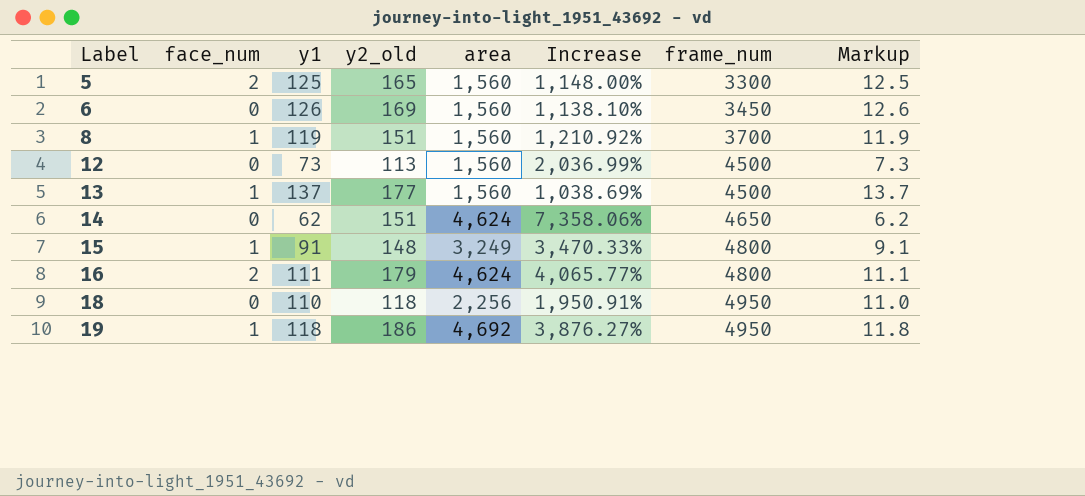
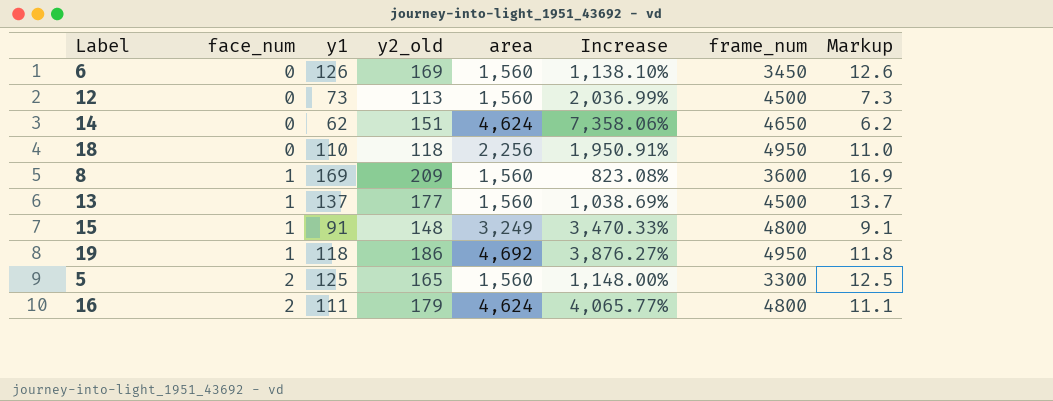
row order: Label ascending -> face_num ascending
8 | y1: 119 -> 169
8 | y2_old: 151 -> 209
8 | Increase: 1,210.92% -> 823.08%
8 | frame_num: 3700 -> 3600
8 | Markup: 11.9 -> 16.9

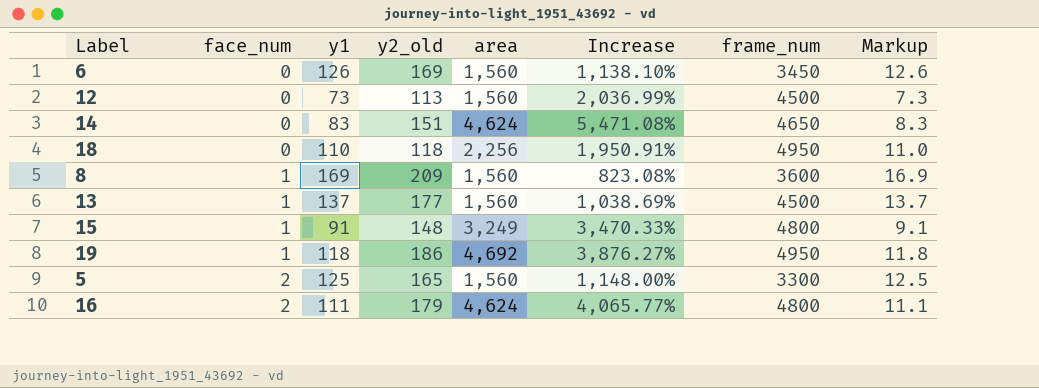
14 | y1: 62 -> 83
14 | Increase: 7,358.06% -> 5,471.08%
14 | Markup: 6.2 -> 8.3

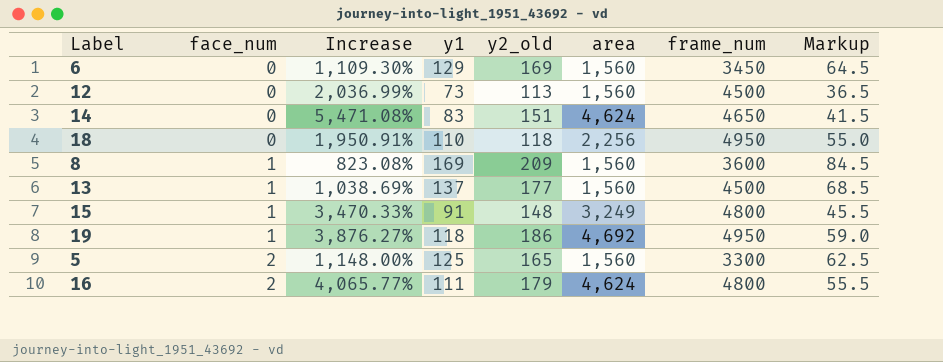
column Increase | position: 6 -> 3
column Markup | formula: [y1] * 0.1 -> [y1] * 0.5
6 | Increase: 1,138.10% -> 1,109.30%
6 | y1: 126 -> 129

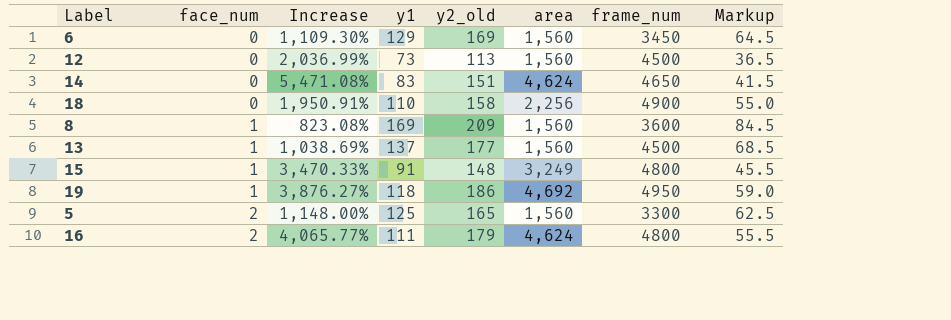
18 | y2_old: 118 -> 158
18 | frame_num: 4950 -> 4900

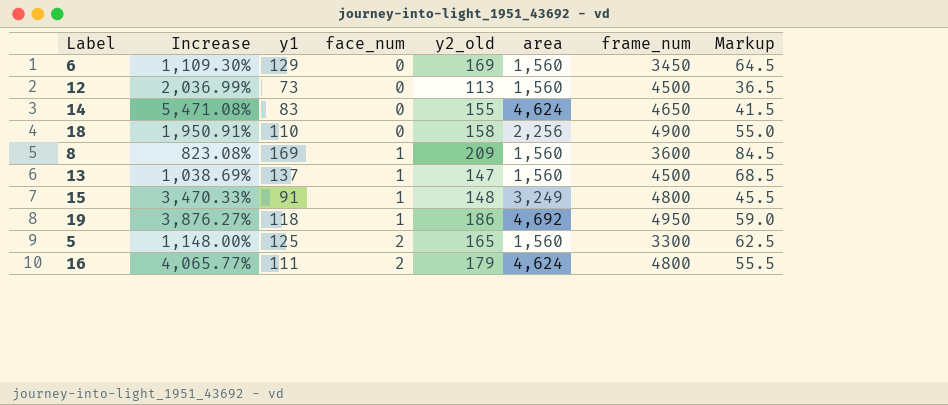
column face_num | position: 2 -> 4
14 | y2_old: 151 -> 155
13 | y2_old: 177 -> 147

